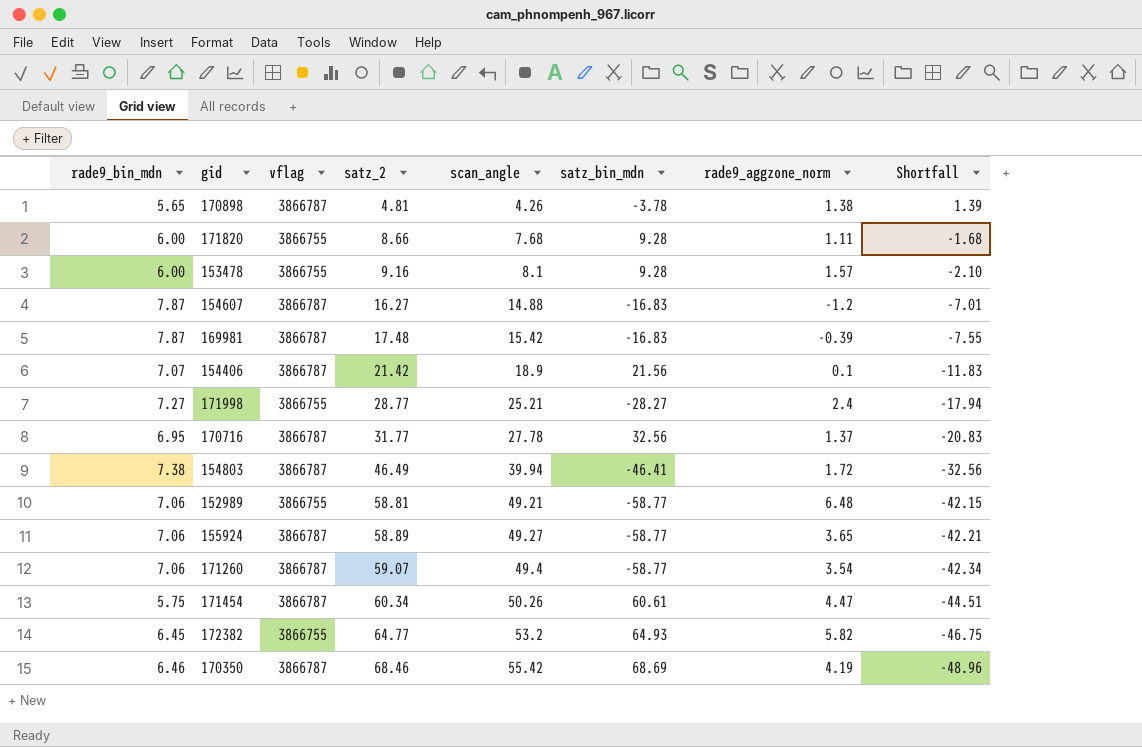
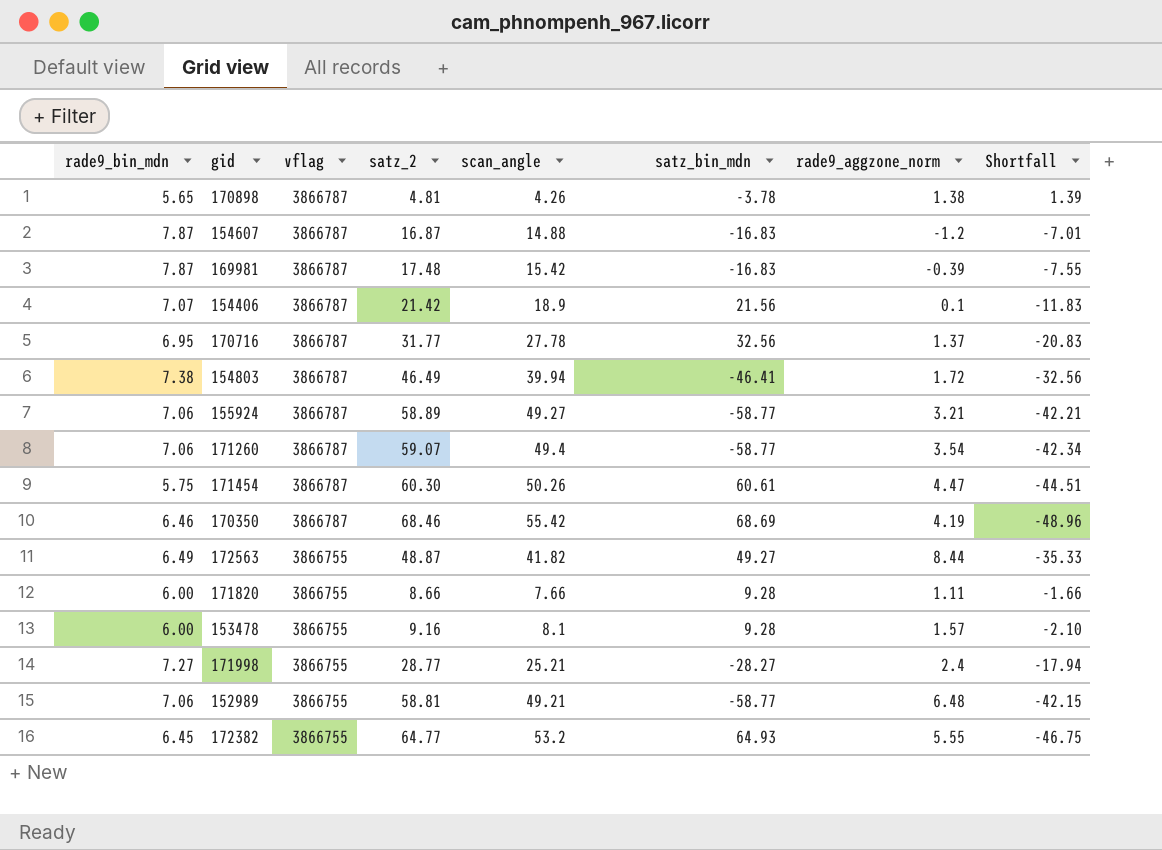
row order: satz_2 ascending -> vflag descending
154607 | satz_2: 16.27 -> 16.87
155924 | rade9_aggzone_norm: 3.65 -> 3.21
171454 | satz_2: 60.34 -> 60.30
row 172563: none -> 6.49 | 3866755 | 48.87 | 41.82 | 49.27 | 8.44 | -35.33
171820 | scan_angle: 7.68 -> 7.66
171820 | Shortfall: -1.68 -> -1.66
172382 | rade9_aggzone_norm: 5.82 -> 5.55

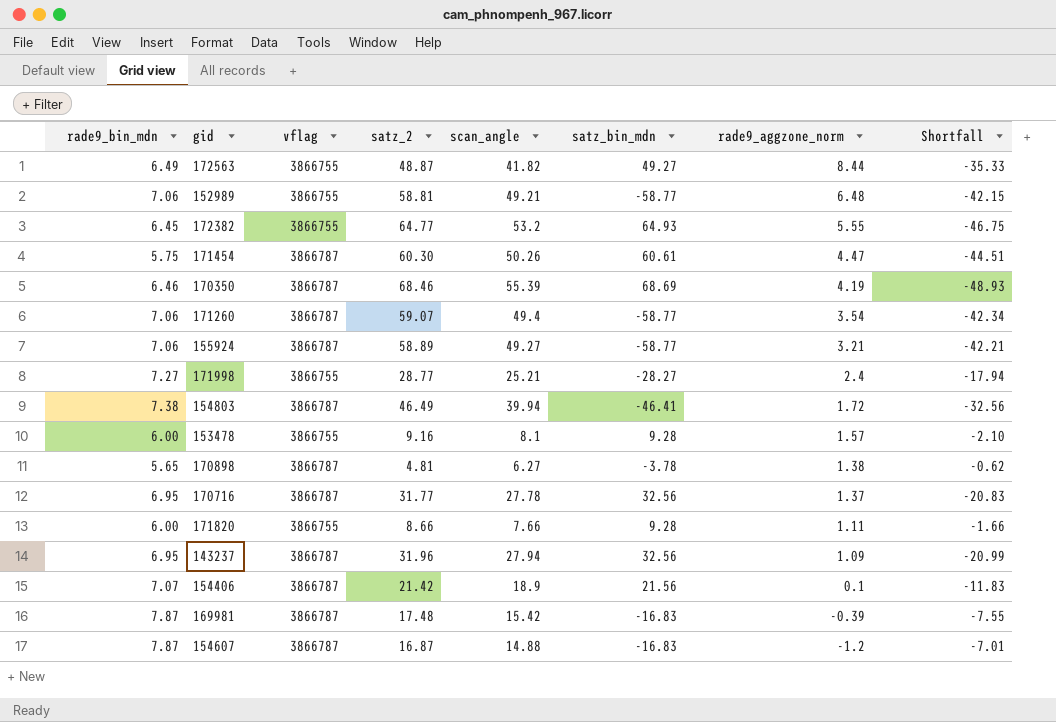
row order: vflag descending -> rade9_aggzone_norm descending
170350 | scan_angle: 55.42 -> 55.39
170350 | Shortfall: -48.96 -> -48.93
170898 | scan_angle: 4.26 -> 6.27
170898 | Shortfall: 1.39 -> -0.62
row 143237: none -> 6.95 | 3866787 | 31.96 | 27.94 | 32.56 | 1.09 | -20.99

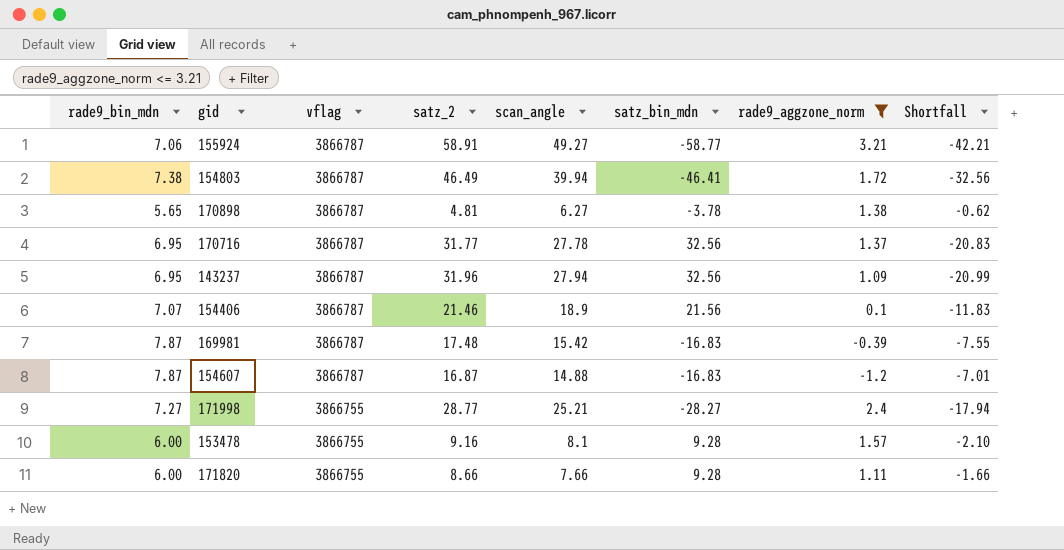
filter: none -> rade9_aggzone_norm <= 3.21
row order: rade9_aggzone_norm descending -> vflag descending
155924 | satz_2: 58.89 -> 58.91
154406 | satz_2: 21.42 -> 21.46

